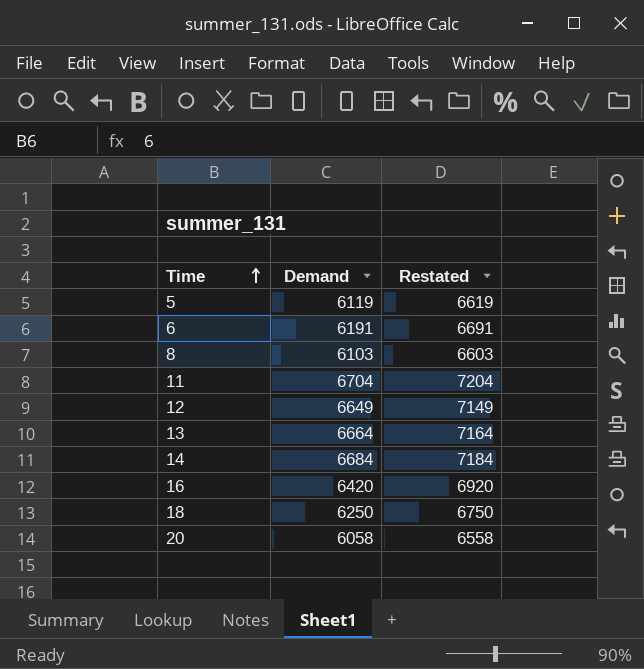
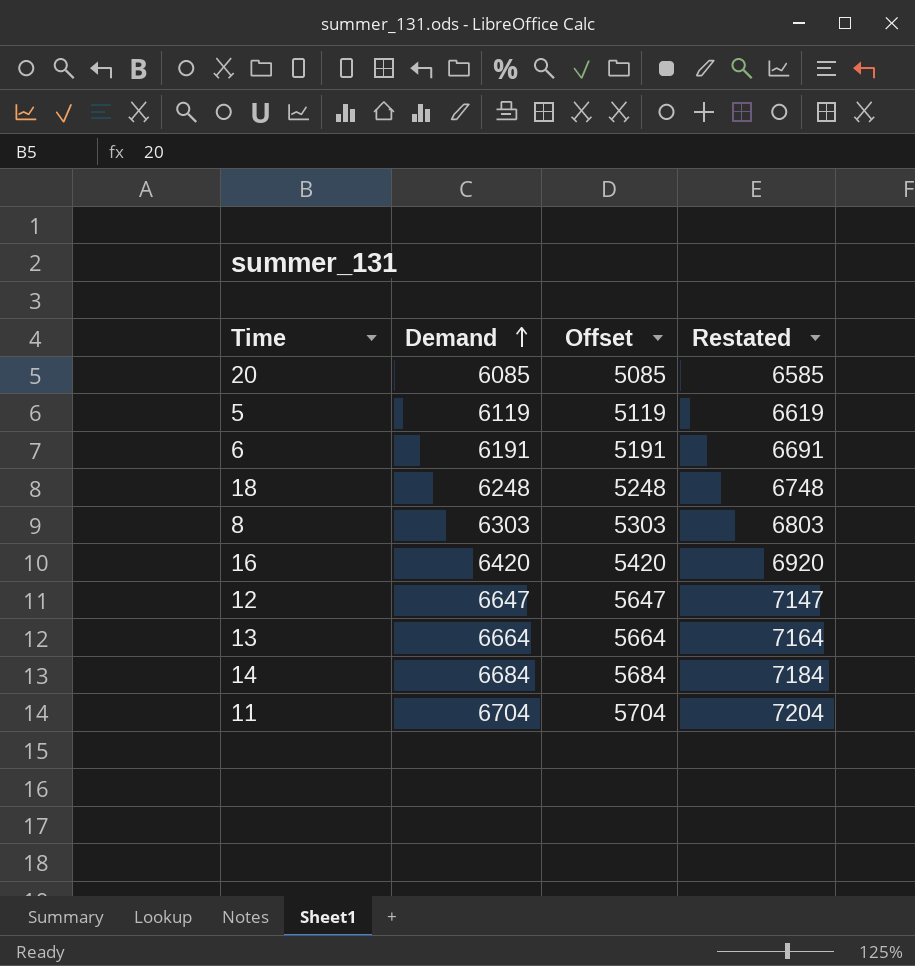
row order: Time ascending -> Demand ascending
column Offset | formula: none -> [Demand] - 1000
20 | Demand: 6058 -> 6085
20 | Restated: 6558 -> 6585
18 | Demand: 6250 -> 6248
18 | Restated: 6750 -> 6748
8 | Demand: 6103 -> 6303
8 | Restated: 6603 -> 6803
12 | Demand: 6649 -> 6647
12 | Restated: 7149 -> 7147

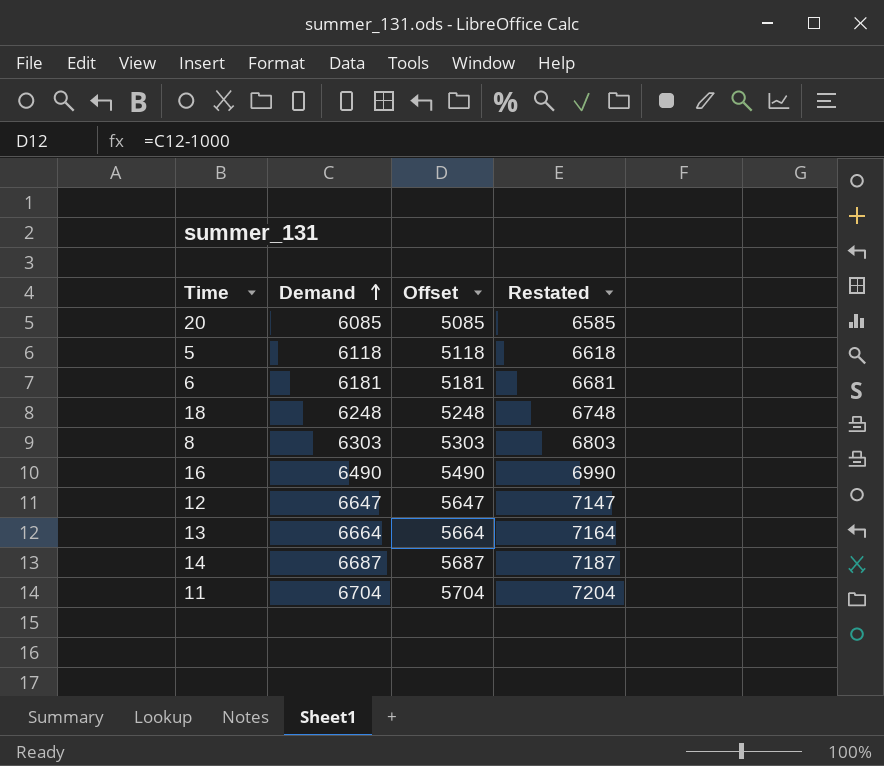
5 | Demand: 6119 -> 6118
5 | Offset: 5119 -> 5118
5 | Restated: 6619 -> 6618
6 | Demand: 6191 -> 6181
6 | Offset: 5191 -> 5181
6 | Restated: 6691 -> 6681
16 | Demand: 6420 -> 6490
16 | Offset: 5420 -> 5490
16 | Restated: 6920 -> 6990
14 | Demand: 6684 -> 6687
14 | Offset: 5684 -> 5687
14 | Restated: 7184 -> 7187

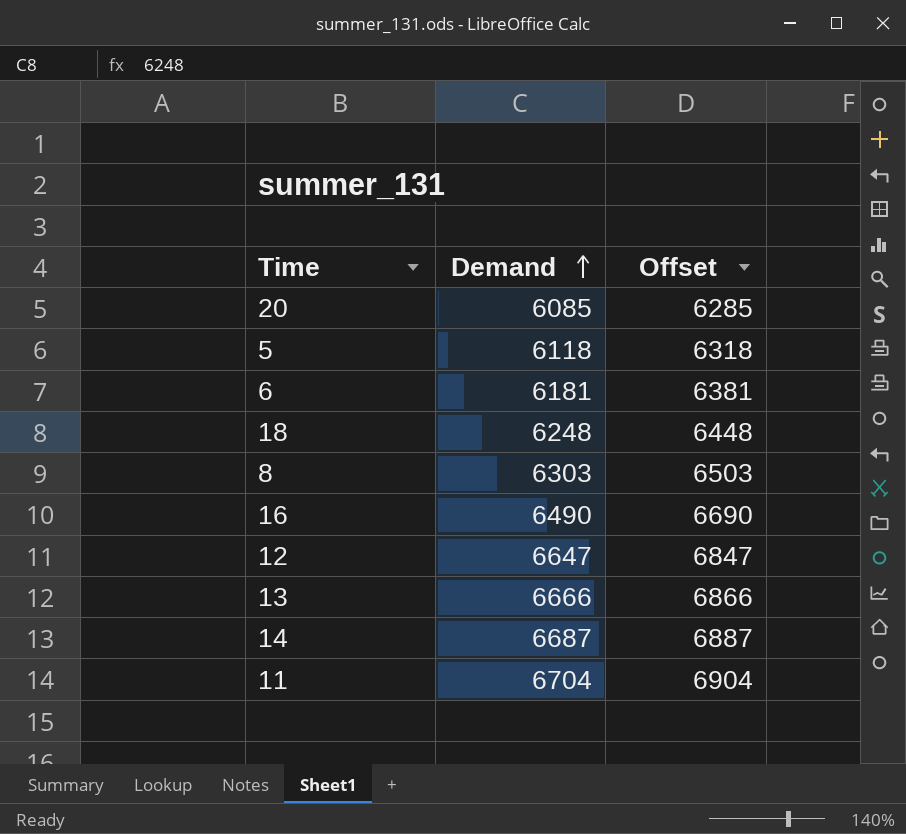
column Restated | formula: [Demand] + 500 -> none
column Offset | formula: [Demand] - 1000 -> [Demand] + 200
13 | Demand: 6664 -> 6666

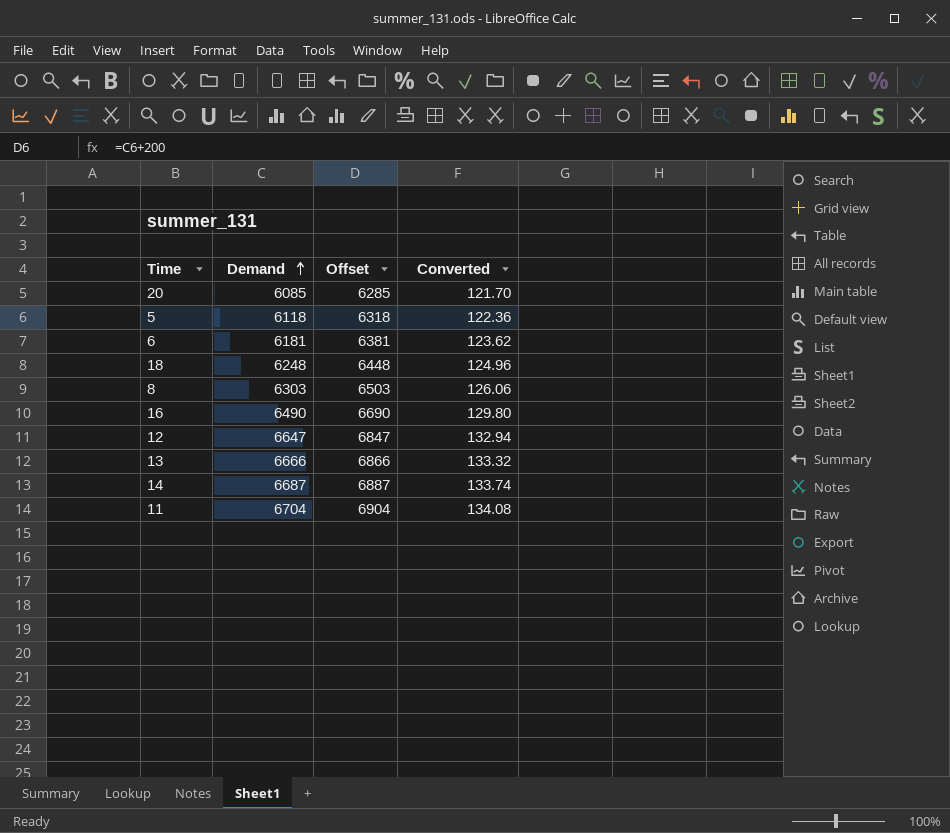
column Converted | formula: none -> [Demand] * 0.02

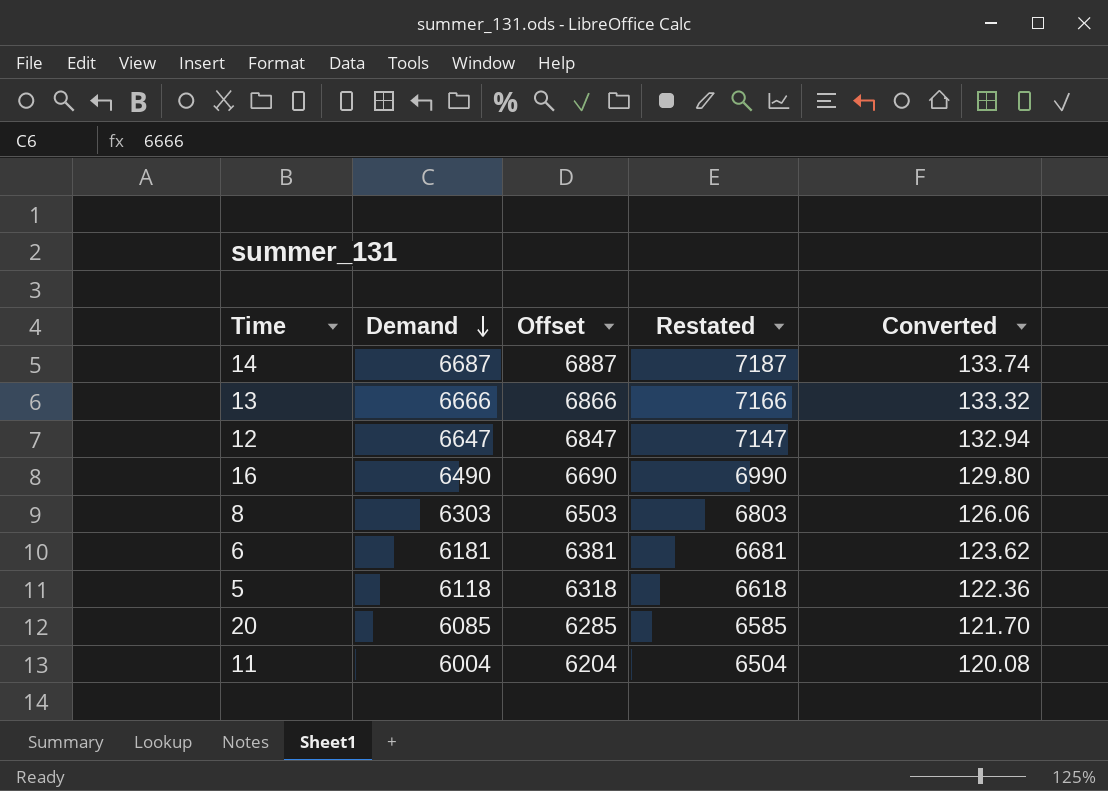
row order: Demand ascending -> Demand descending
column Restated | formula: none -> [Demand] + 500
row 18: 6248 | 6448 | 124.96 -> none
11 | Demand: 6704 -> 6004
11 | Offset: 6904 -> 6204
11 | Converted: 134.08 -> 120.08

